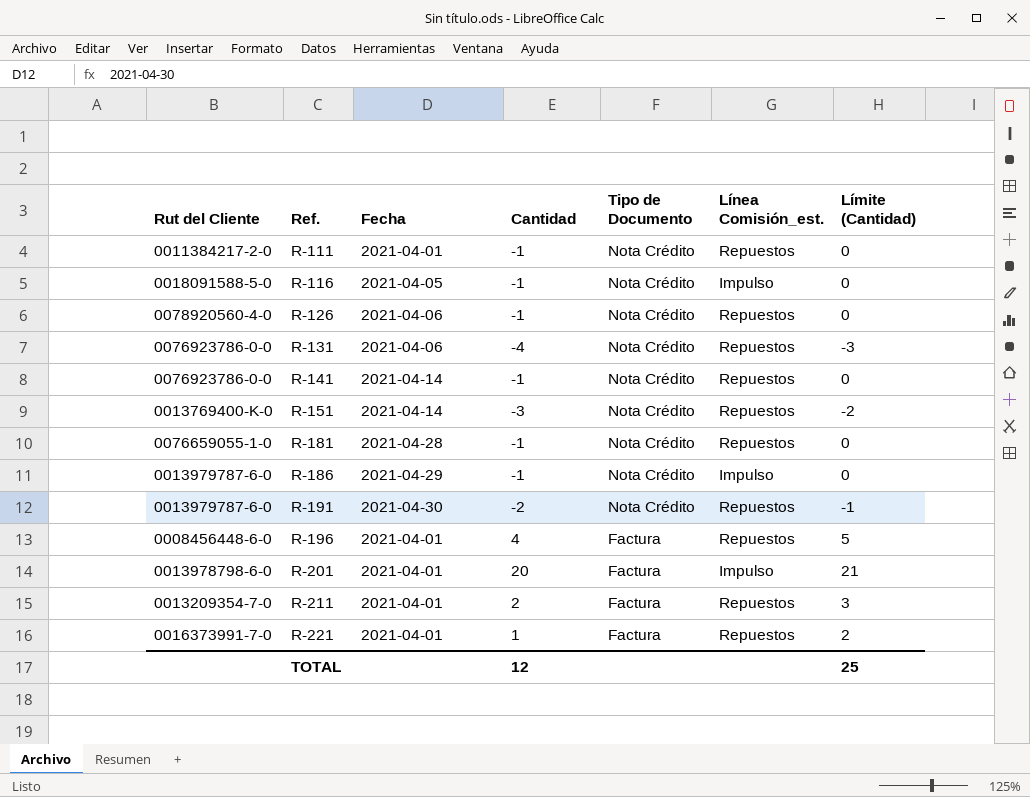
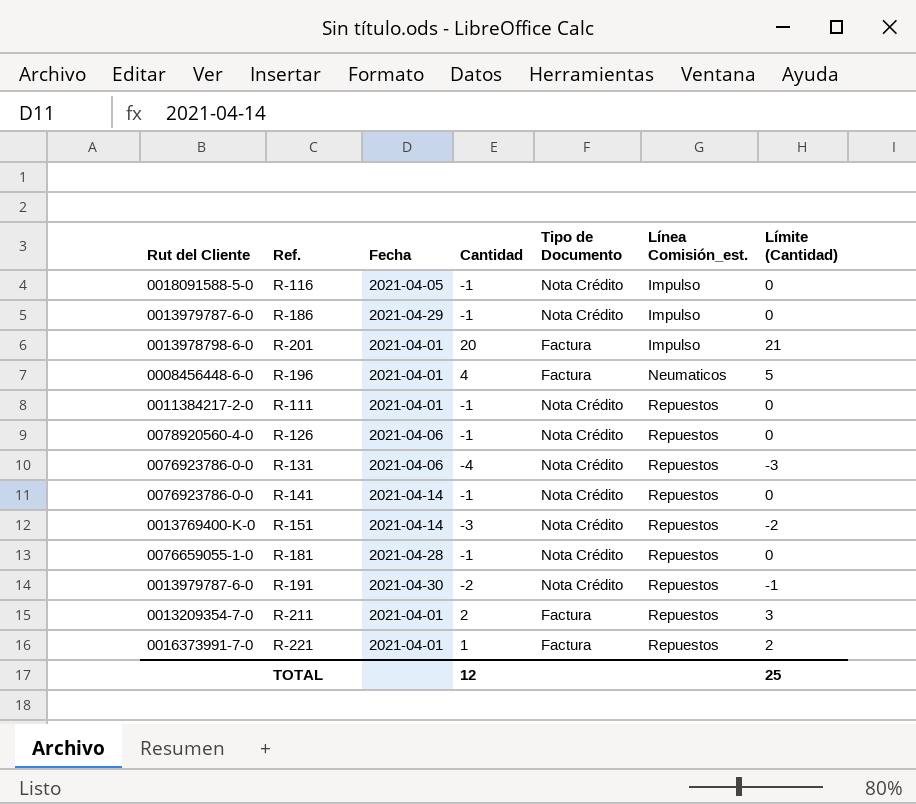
row order: Ref. ascending -> Línea Comisión_est. ascending
R-196 | Línea Comisión_est.: Repuestos -> Neumaticos

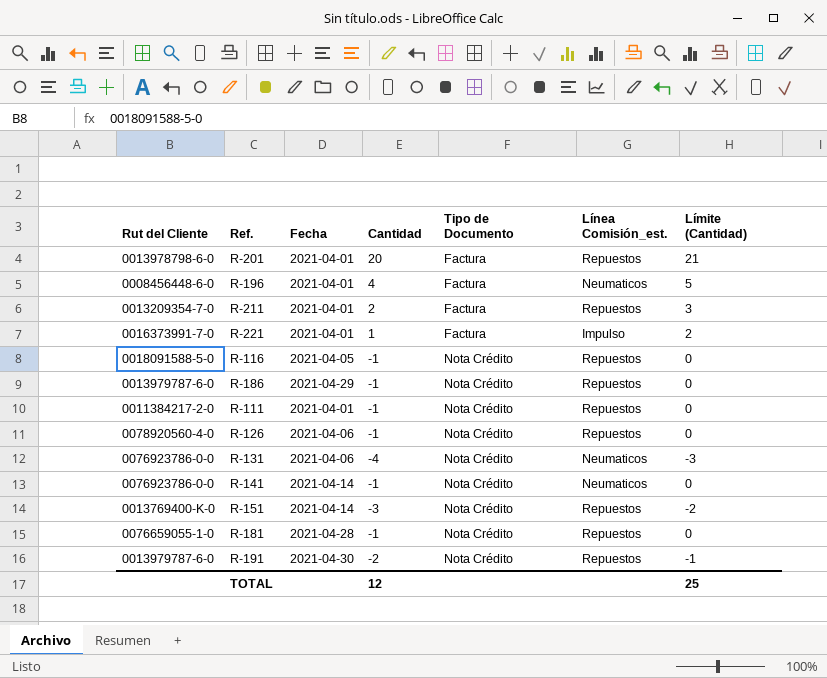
row order: Línea Comisión_est. ascending -> Tipo de Documento ascending
R-201 | Línea Comisión_est.: Impulso -> Repuestos
R-221 | Línea Comisión_est.: Repuestos -> Impulso
R-116 | Línea Comisión_est.: Impulso -> Repuestos
R-186 | Línea Comisión_est.: Impulso -> Repuestos
R-131 | Línea Comisión_est.: Repuestos -> Neumaticos
R-141 | Línea Comisión_est.: Repuestos -> Neumaticos

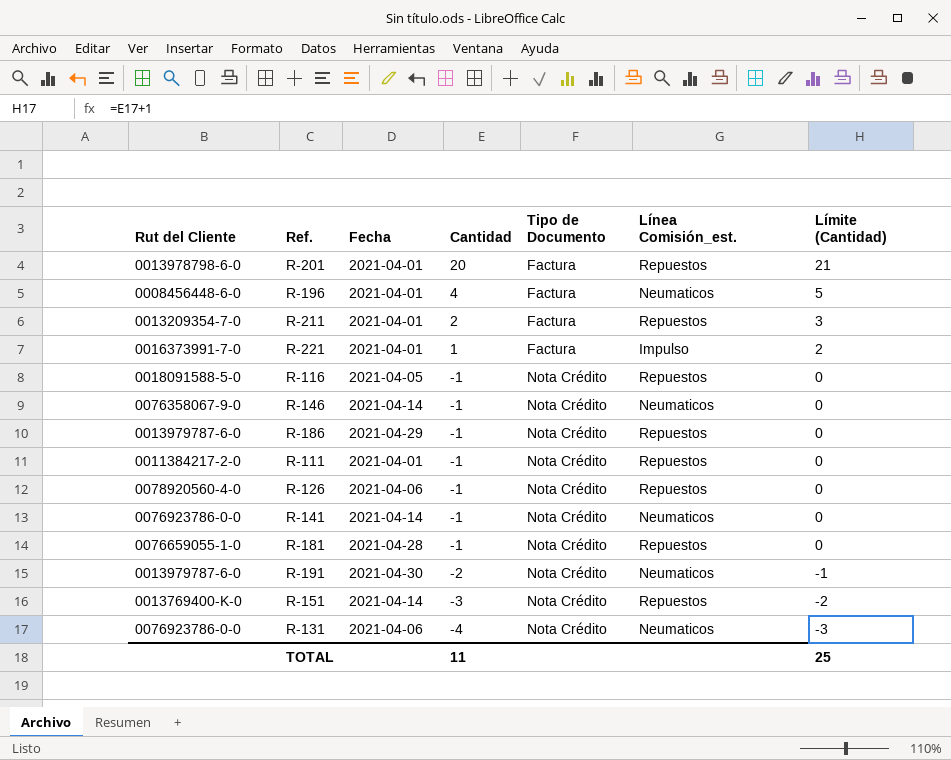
row order: Tipo de Documento ascending -> Cantidad descending
row R-146: none -> 0076358067-9-0 | 2021-04-14 | -1 | Nota Crédito | Neumaticos | 0
R-191 | Línea Comisión_est.: Repuestos -> Neumaticos
TOTAL | Cantidad: 12 -> 11

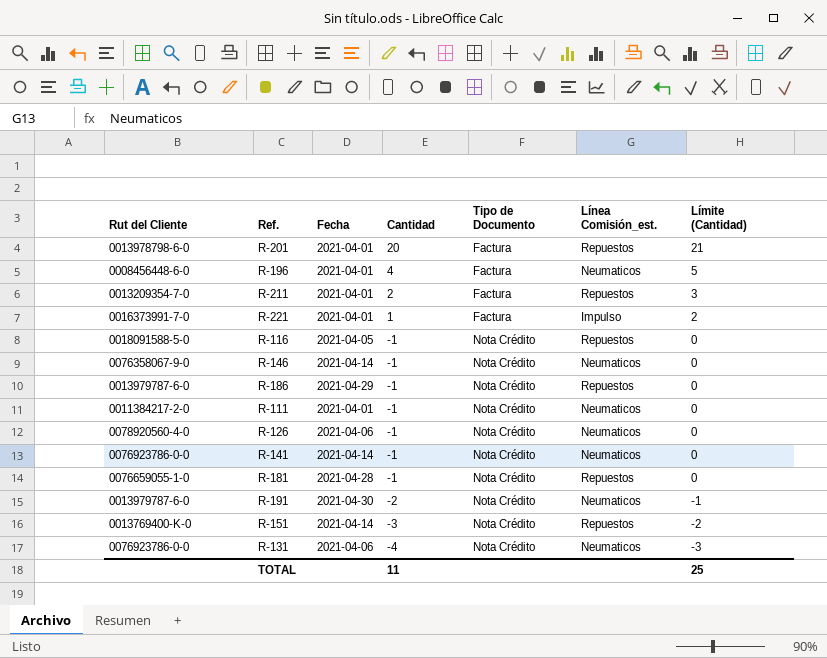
R-111 | Línea Comisión_est.: Repuestos -> Neumaticos
R-126 | Línea Comisión_est.: Repuestos -> Neumaticos

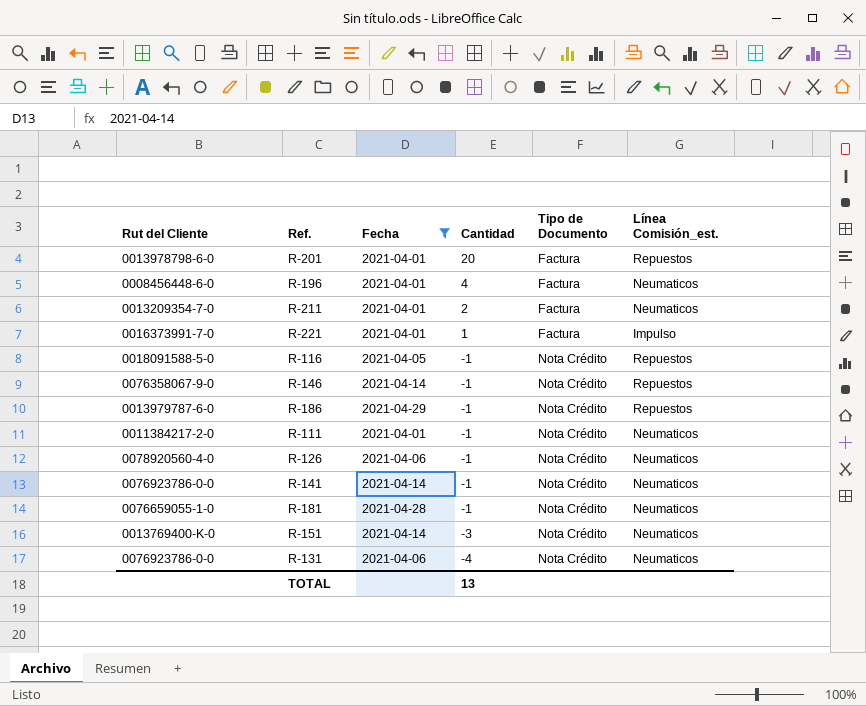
filter: none -> Fecha != 2021-04-30
column Límite (Cantidad) | formula: [Cantidad] + 1 -> none
R-211 | Línea Comisión_est.: Repuestos -> Neumaticos
R-146 | Línea Comisión_est.: Neumaticos -> Repuestos
R-181 | Línea Comisión_est.: Repuestos -> Neumaticos
R-151 | Línea Comisión_est.: Repuestos -> Neumaticos
TOTAL | Cantidad: 11 -> 13

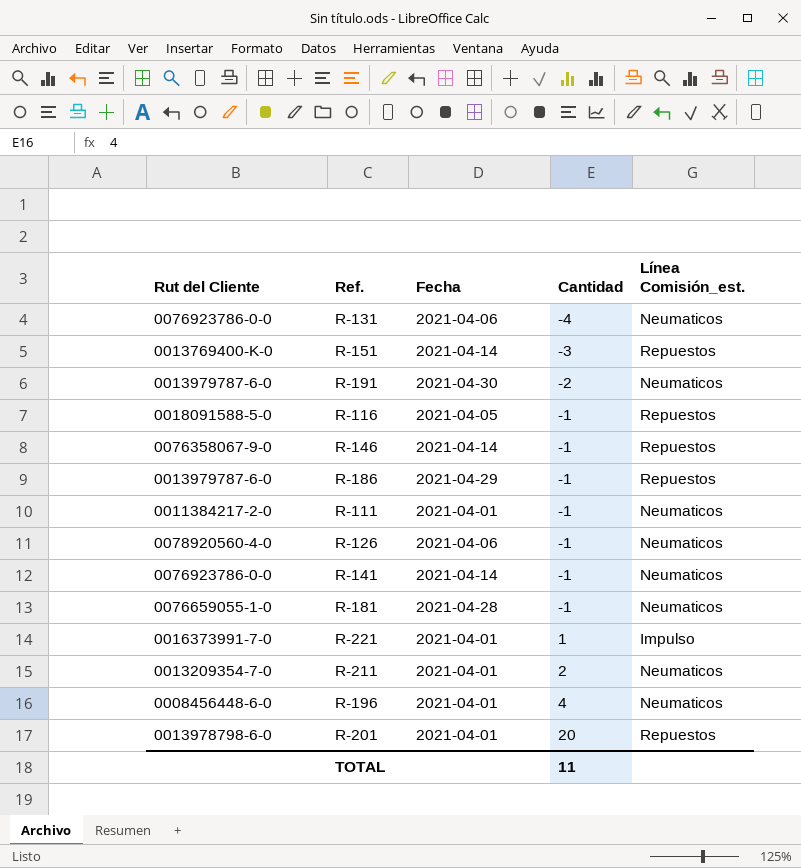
filter: Fecha != 2021-04-30 -> none
row order: Cantidad descending -> Cantidad ascending
column Tipo de Documento | position: 5 -> none
R-151 | Línea Comisión_est.: Neumaticos -> Repuestos
TOTAL | Cantidad: 13 -> 11

